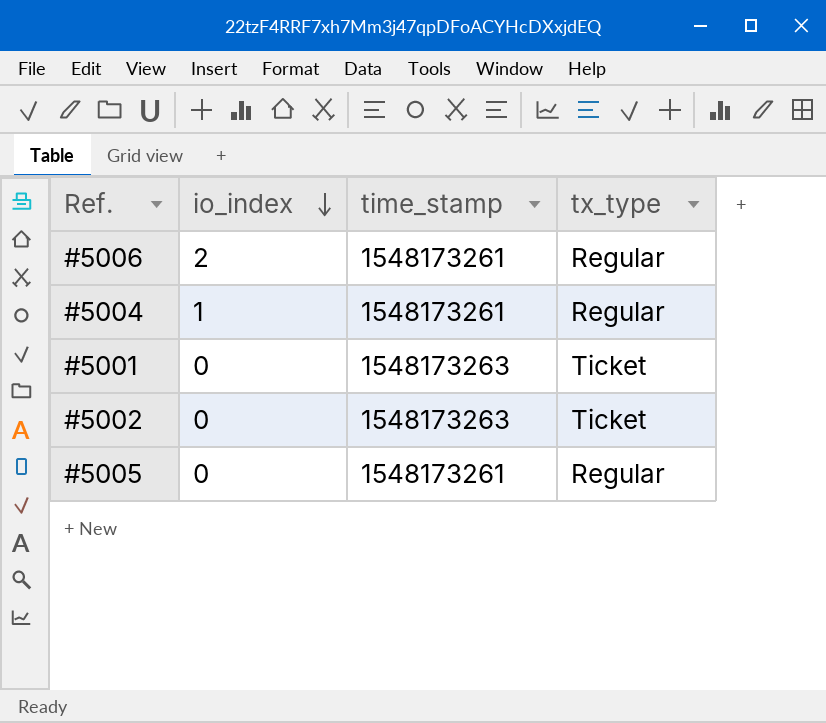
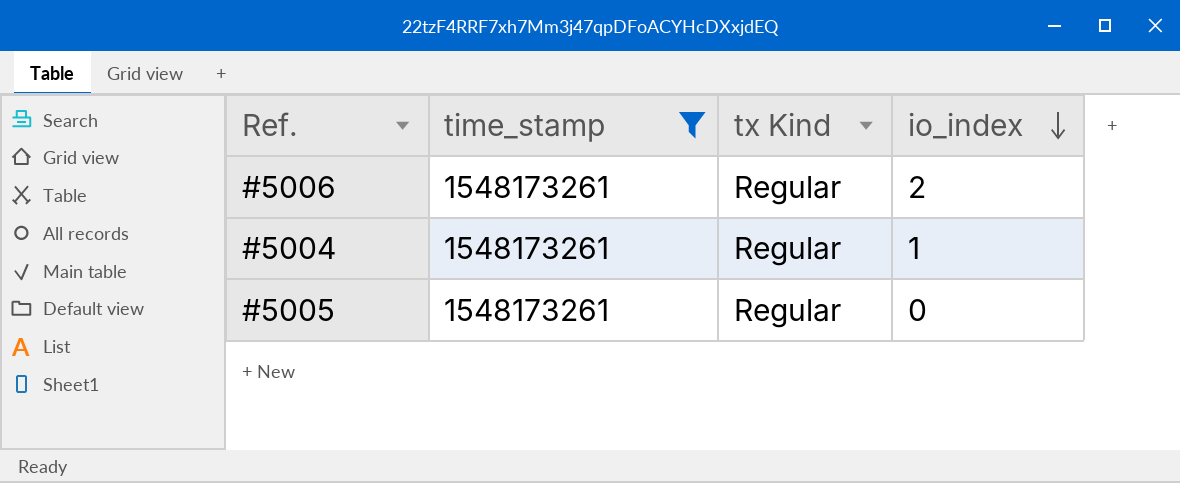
filter: none -> time_stamp = 1548173261
column name: tx_type -> tx Kind
column io_index | position: 2 -> 4

